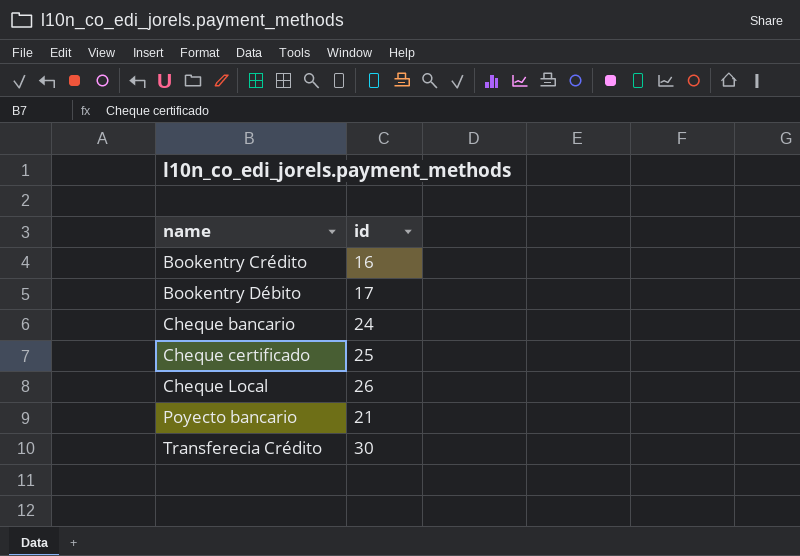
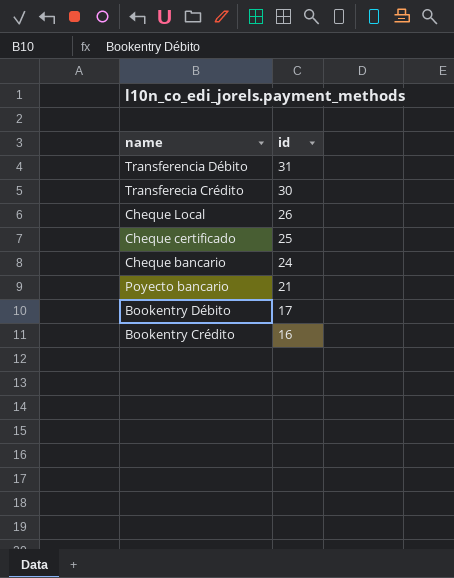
row order: name ascending -> id descending
row Transferencia Débito: none -> 31

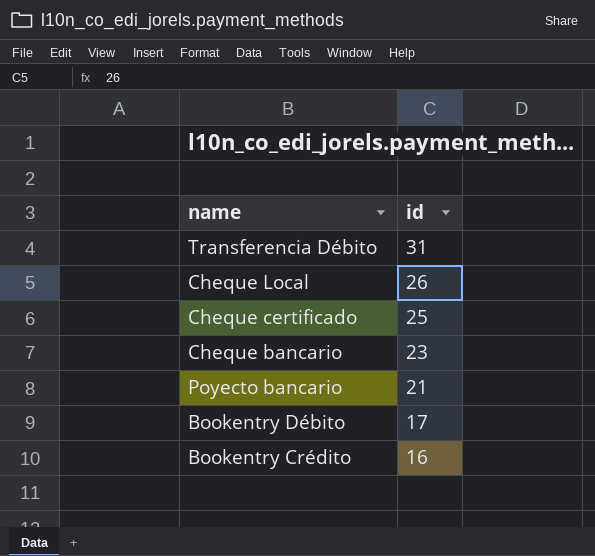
row Transferecia Crédito: 30 -> none
Cheque bancario | id: 24 -> 23

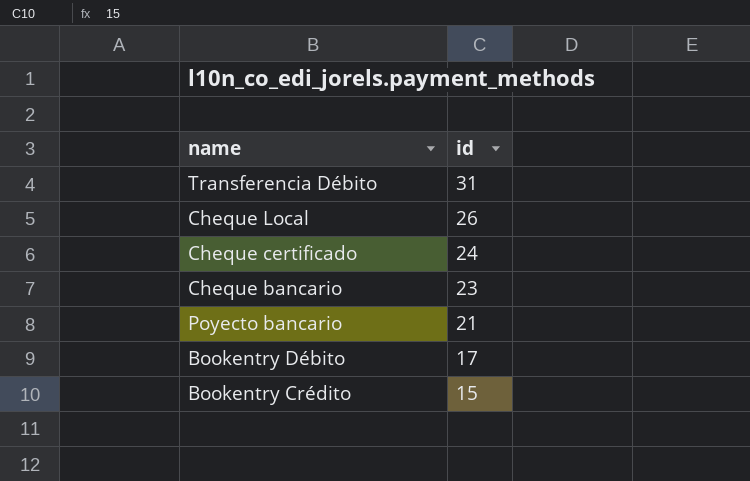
Cheque certificado | id: 25 -> 24
Bookentry Crédito | id: 16 -> 15

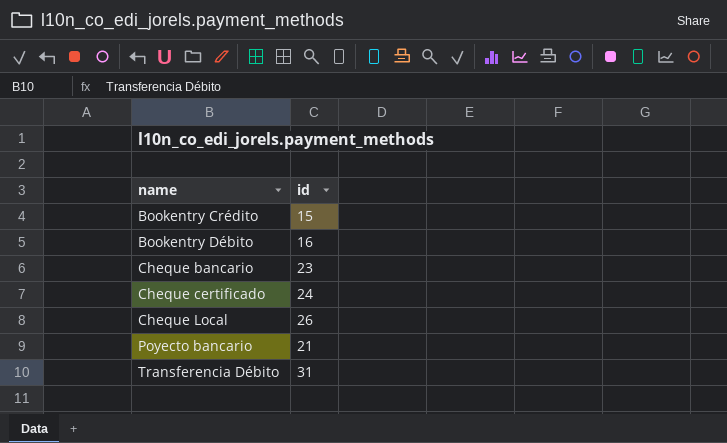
row order: id descending -> name ascending
Bookentry Débito | id: 17 -> 16

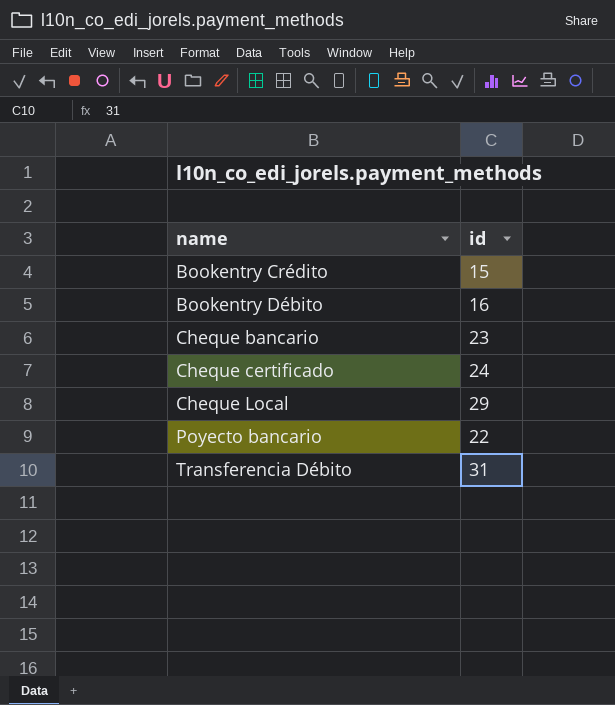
Cheque Local | id: 26 -> 29
Poyecto bancario | id: 21 -> 22

